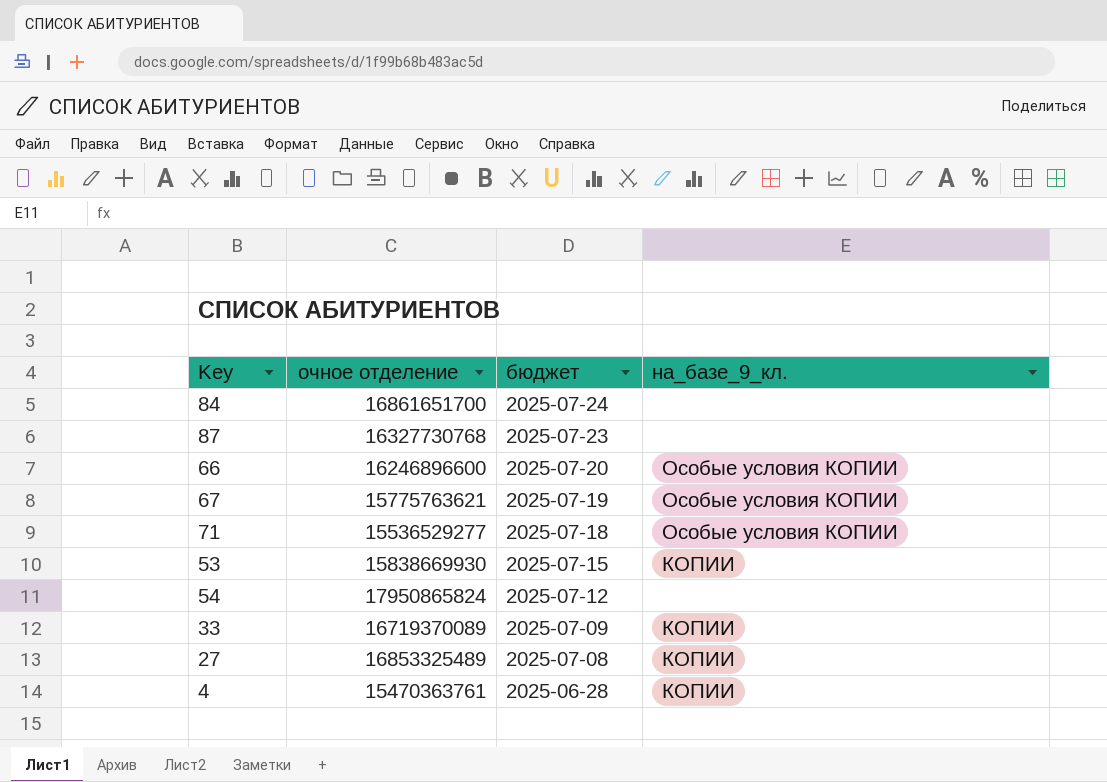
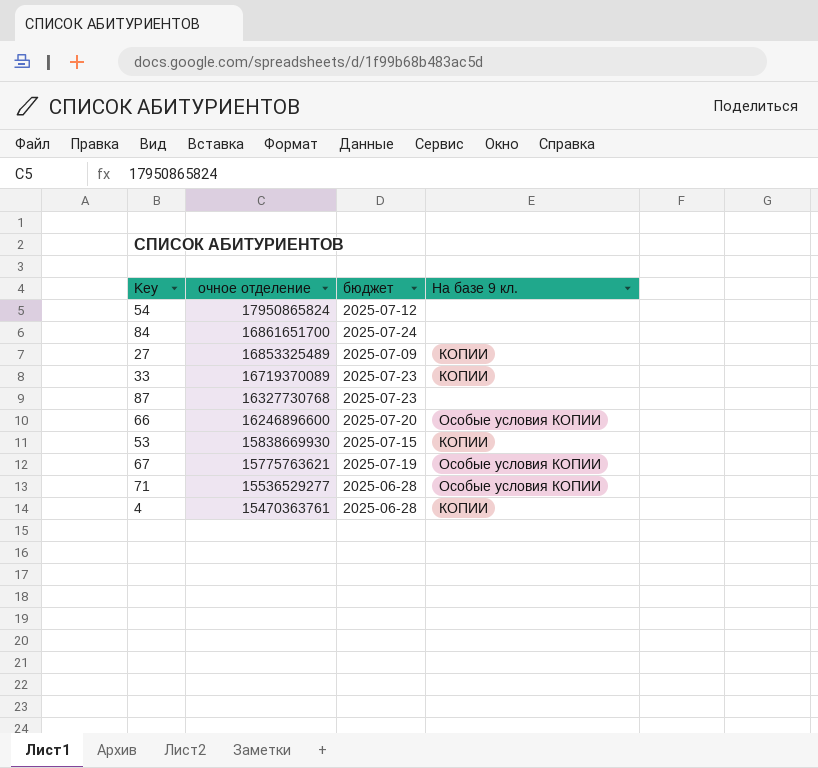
row order: бюджет descending -> очное отделение descending
column name: на_базе_9_кл. -> На базе 9 кл.
27 | бюджет: 2025-07-08 -> 2025-07-09
33 | бюджет: 2025-07-09 -> 2025-07-23
71 | бюджет: 2025-07-18 -> 2025-06-28

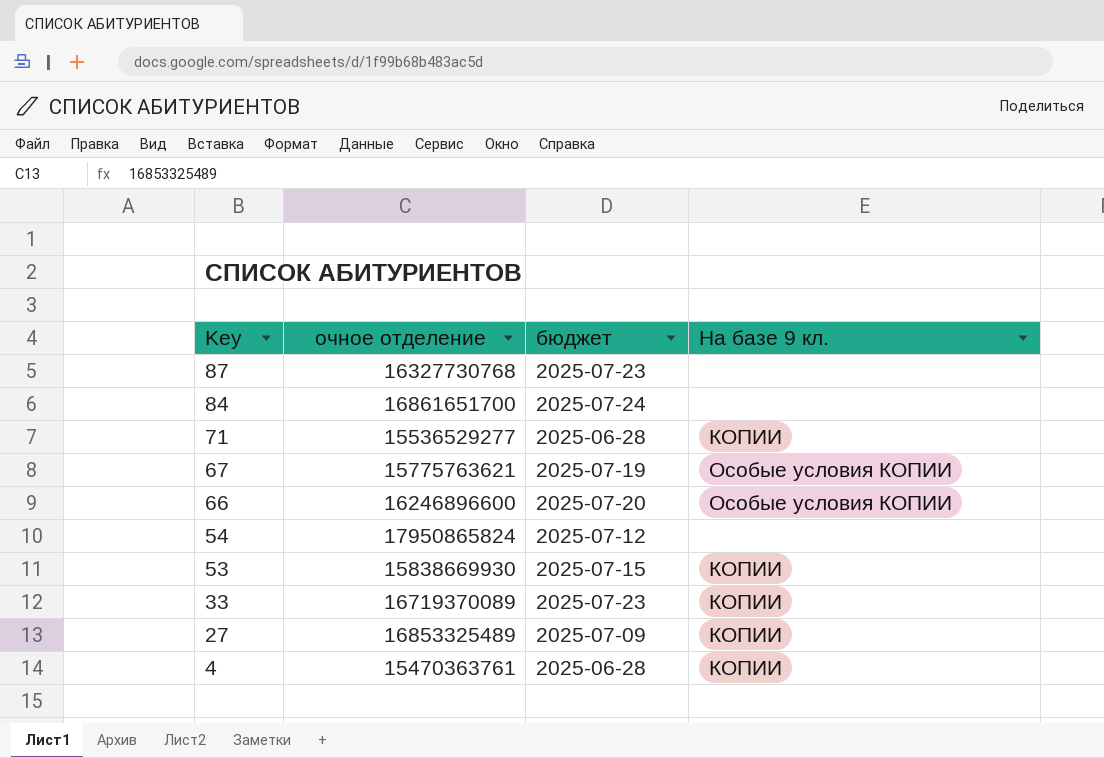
row order: очное отделение descending -> Key descending
71 | На базе 9 кл.: Особые условия КОПИИ -> КОПИИ

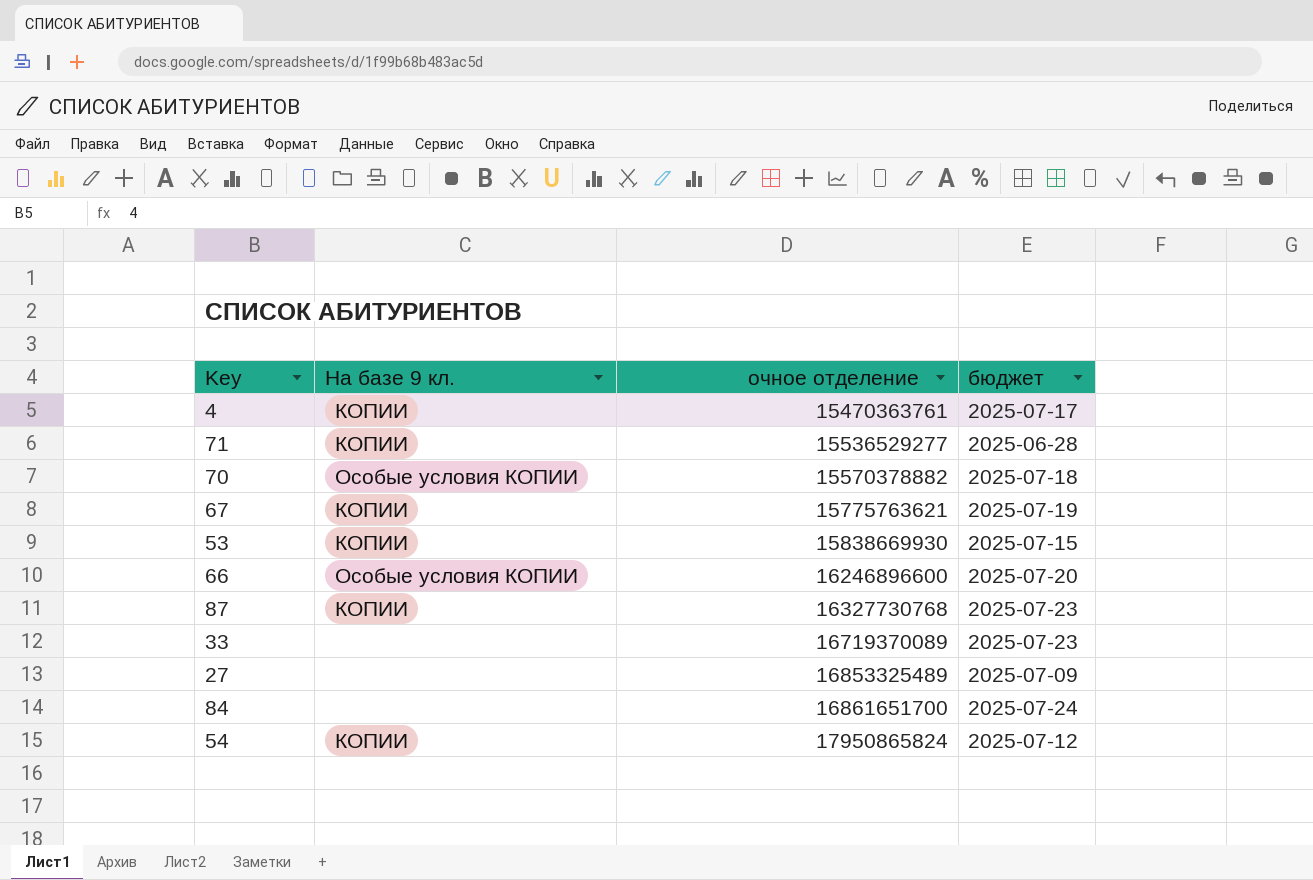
row order: Key descending -> очное отделение ascending
column На базе 9 кл. | position: 4 -> 2
4 | бюджет: 2025-06-28 -> 2025-07-17
row 70: none -> Особые условия КОПИИ | 15570378882 | 2025-07-18
67 | На базе 9 кл.: Особые условия КОПИИ -> КОПИИ
87 | На базе 9 кл.: none -> КОПИИ
33 | На базе 9 кл.: КОПИИ -> none
27 | На базе 9 кл.: КОПИИ -> none
54 | На базе 9 кл.: none -> КОПИИ

